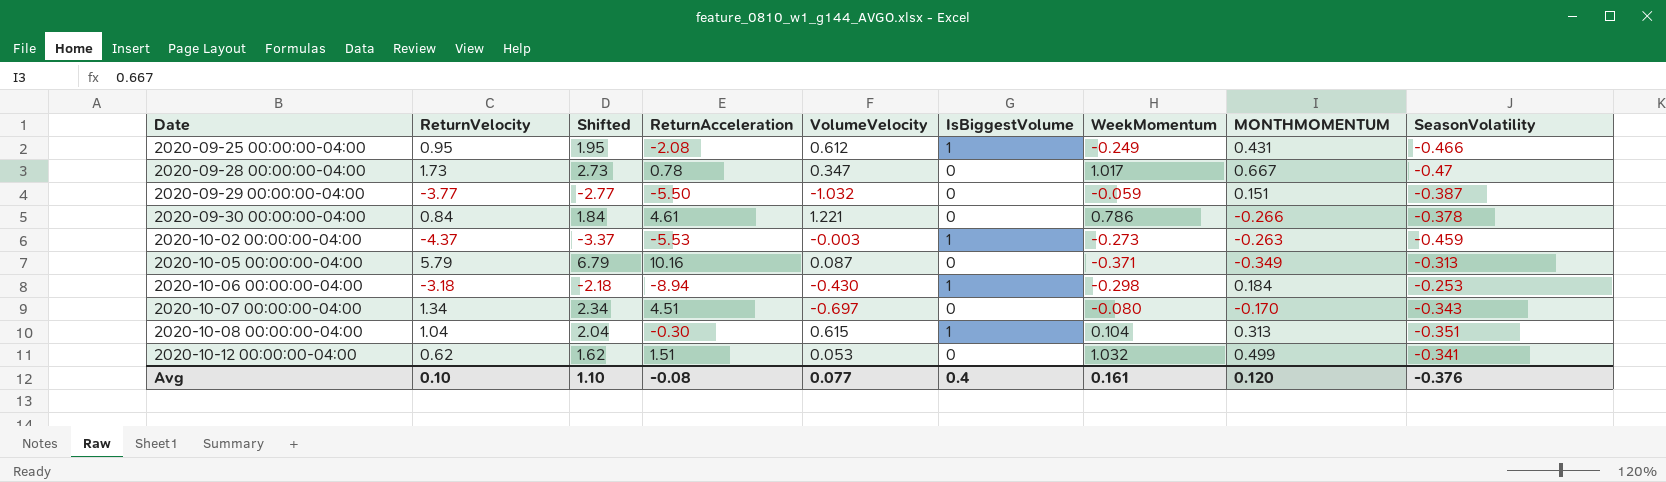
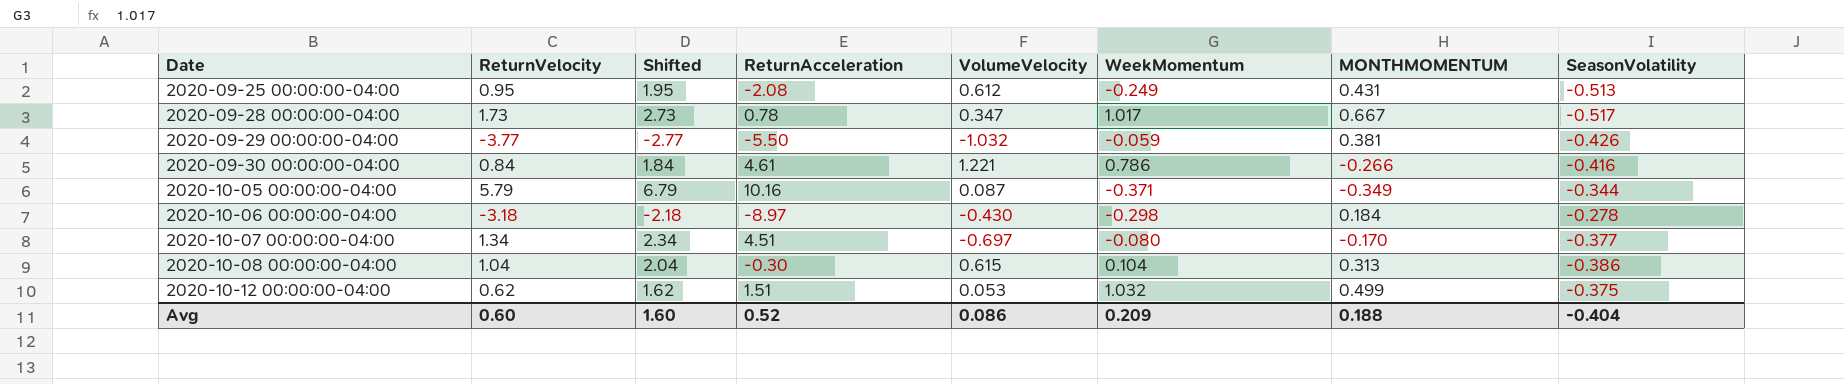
column IsBiggestVolume | position: 6 -> none
row 2020-10-02 00:00:00-04:00: -4.37 | -3.37 | -5.53 | -0.003 | 1 | -0.273 | -0.263 | -0.459 -> none
2020-09-25 00:00:00-04:00 | SeasonVolatility: -0.466 -> -0.513
2020-09-28 00:00:00-04:00 | SeasonVolatility: -0.47 -> -0.517
2020-09-29 00:00:00-04:00 | MONTHMOMENTUM: 0.151 -> 0.381
2020-09-29 00:00:00-04:00 | SeasonVolatility: -0.387 -> -0.426
2020-09-30 00:00:00-04:00 | SeasonVolatility: -0.378 -> -0.416
2020-10-05 00:00:00-04:00 | SeasonVolatility: -0.313 -> -0.344
2020-10-06 00:00:00-04:00 | ReturnAcceleration: -8.94 -> -8.97
2020-10-06 00:00:00-04:00 | SeasonVolatility: -0.253 -> -0.278
2020-10-07 00:00:00-04:00 | SeasonVolatility: -0.343 -> -0.377
2020-10-08 00:00:00-04:00 | SeasonVolatility: -0.351 -> -0.386
2020-10-12 00:00:00-04:00 | SeasonVolatility: -0.341 -> -0.375
Avg | ReturnVelocity: 0.10 -> 0.60
Avg | Shifted: 1.10 -> 1.60
Avg | ReturnAcceleration: -0.08 -> 0.52
Avg | VolumeVelocity: 0.077 -> 0.086
Avg | WeekMomentum: 0.161 -> 0.209
Avg | MONTHMOMENTUM: 0.120 -> 0.188
Avg | SeasonVolatility: -0.376 -> -0.404

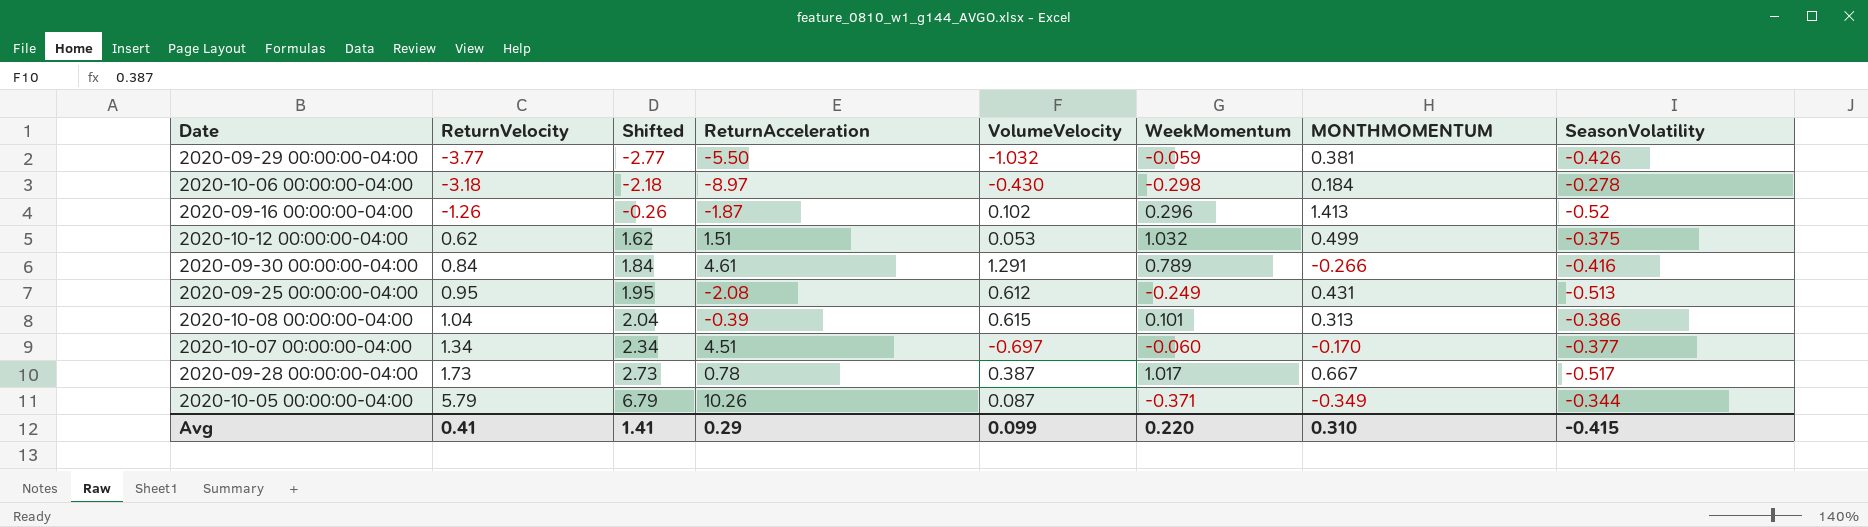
row order: Date ascending -> ReturnVelocity ascending
row 2020-09-16 00:00:00-04:00: none -> -1.26 | -0.26 | -1.87 | 0.102 | 0.296 | 1.413 | -0.52
2020-09-30 00:00:00-04:00 | VolumeVelocity: 1.221 -> 1.291
2020-09-30 00:00:00-04:00 | WeekMomentum: 0.786 -> 0.789
2020-10-08 00:00:00-04:00 | ReturnAcceleration: -0.30 -> -0.39
2020-10-08 00:00:00-04:00 | WeekMomentum: 0.104 -> 0.101
2020-10-07 00:00:00-04:00 | WeekMomentum: -0.080 -> -0.060
2020-09-28 00:00:00-04:00 | VolumeVelocity: 0.347 -> 0.387
2020-10-05 00:00:00-04:00 | ReturnAcceleration: 10.16 -> 10.26
Avg | ReturnVelocity: 0.60 -> 0.41
Avg | Shifted: 1.60 -> 1.41
Avg | ReturnAcceleration: 0.52 -> 0.29
Avg | VolumeVelocity: 0.086 -> 0.099
Avg | WeekMomentum: 0.209 -> 0.220
Avg | MONTHMOMENTUM: 0.188 -> 0.310
Avg | SeasonVolatility: -0.404 -> -0.415

